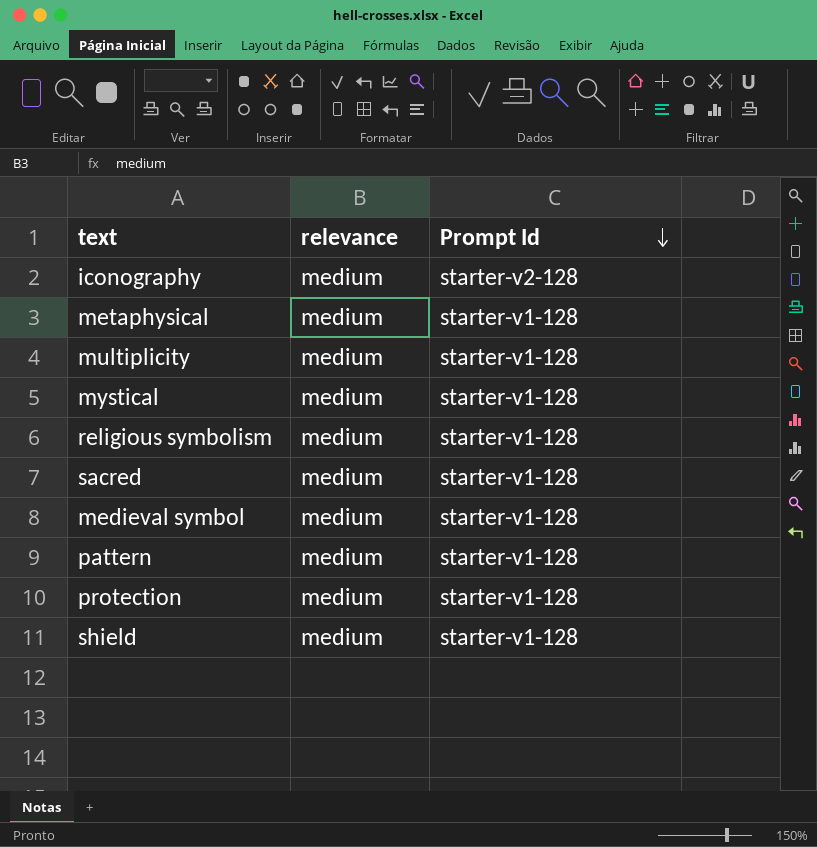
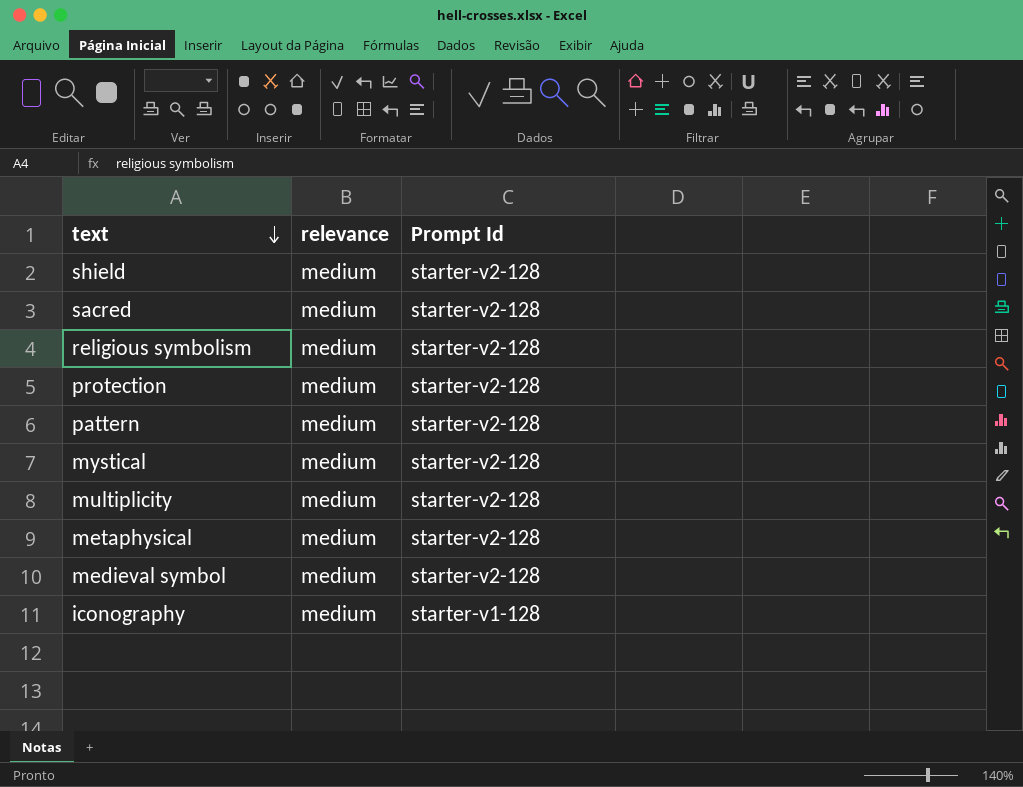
row order: Prompt Id descending -> text descending
shield | Prompt Id: starter-v1-128 -> starter-v2-128
sacred | Prompt Id: starter-v1-128 -> starter-v2-128
religious symbolism | Prompt Id: starter-v1-128 -> starter-v2-128
protection | Prompt Id: starter-v1-128 -> starter-v2-128
pattern | Prompt Id: starter-v1-128 -> starter-v2-128
mystical | Prompt Id: starter-v1-128 -> starter-v2-128
multiplicity | Prompt Id: starter-v1-128 -> starter-v2-128
metaphysical | Prompt Id: starter-v1-128 -> starter-v2-128
medieval symbol | Prompt Id: starter-v1-128 -> starter-v2-128
iconography | Prompt Id: starter-v2-128 -> starter-v1-128

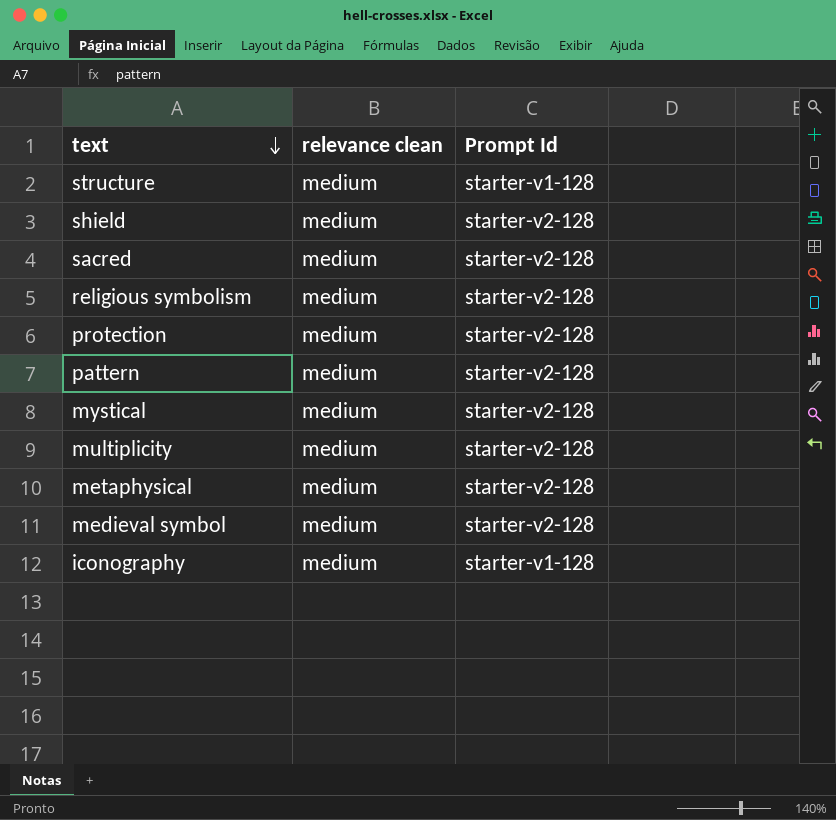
column name: relevance -> relevance clean
row structure: none -> medium | starter-v1-128

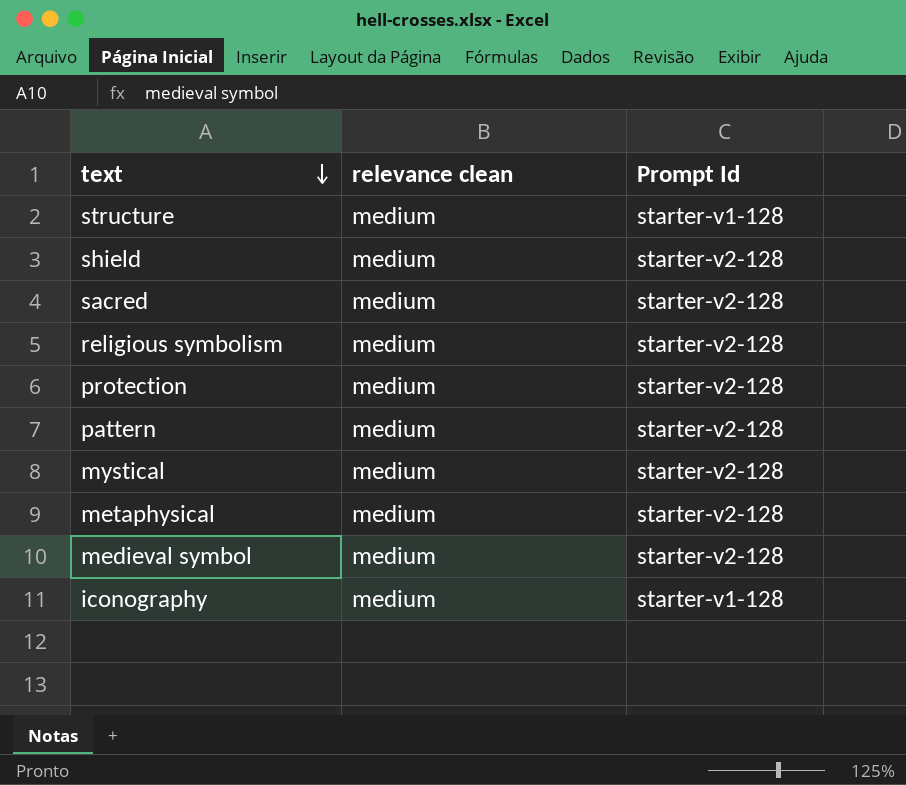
row multiplicity: medium | starter-v2-128 -> none

